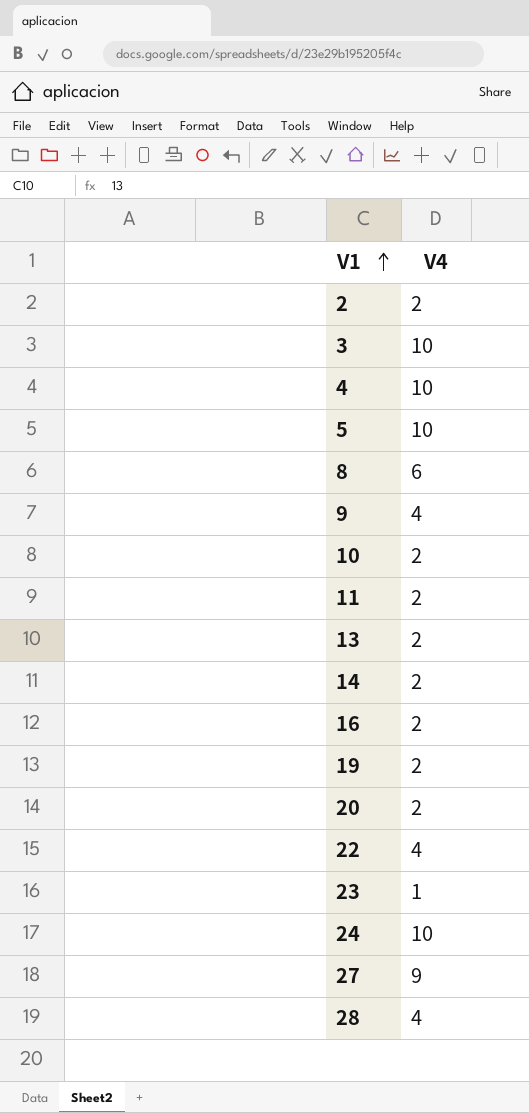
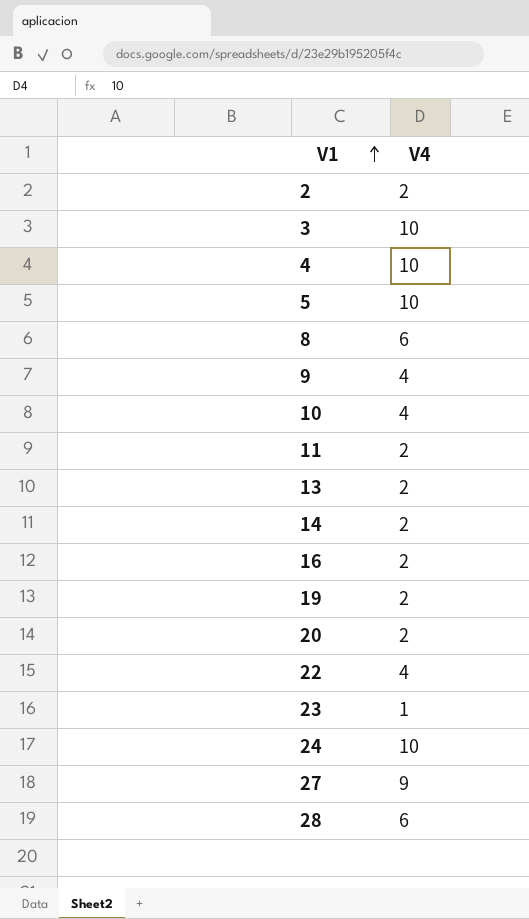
10 | V4: 2 -> 4
28 | V4: 4 -> 6

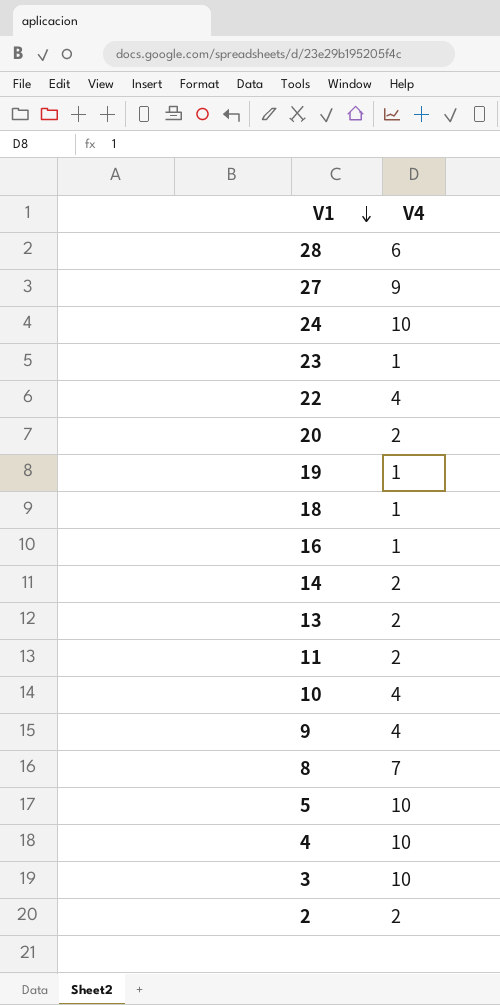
row order: V1 ascending -> V1 descending
19 | V4: 2 -> 1
row 18: none -> 1
16 | V4: 2 -> 1
8 | V4: 6 -> 7

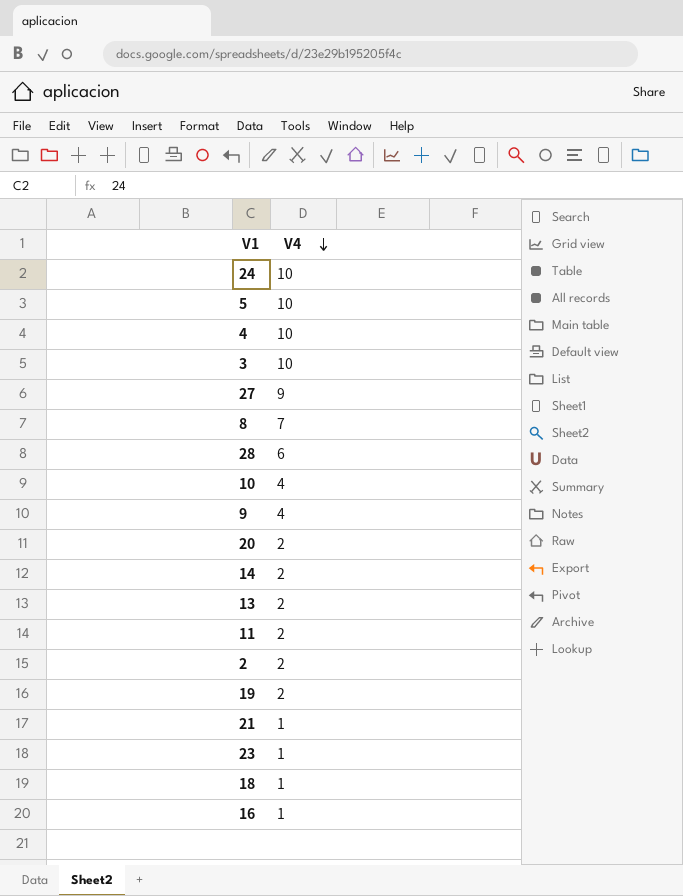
row order: V1 descending -> V4 descending
row 22: 4 -> none
19 | V4: 1 -> 2
row 21: none -> 1

